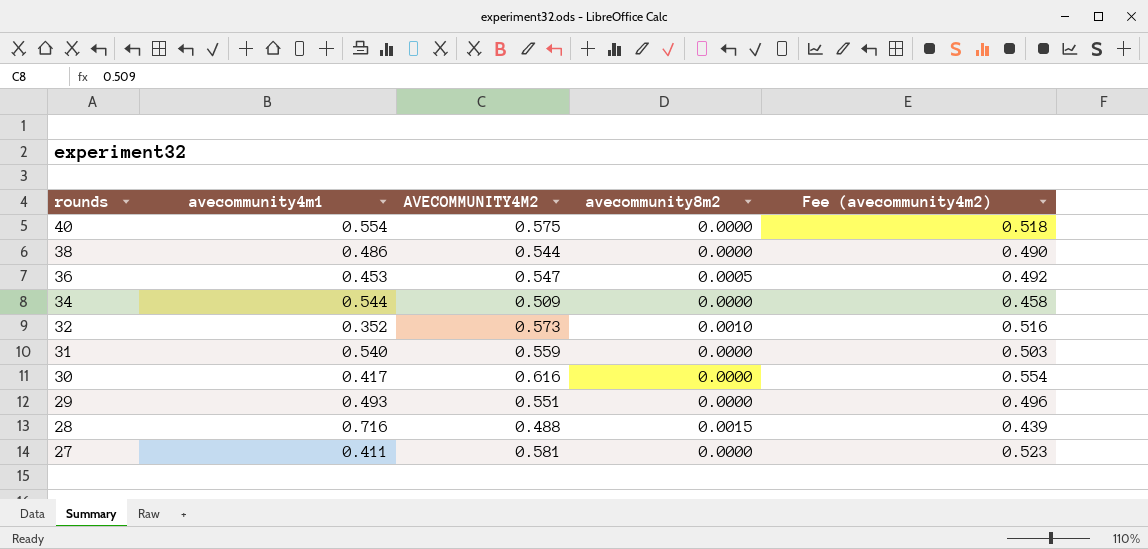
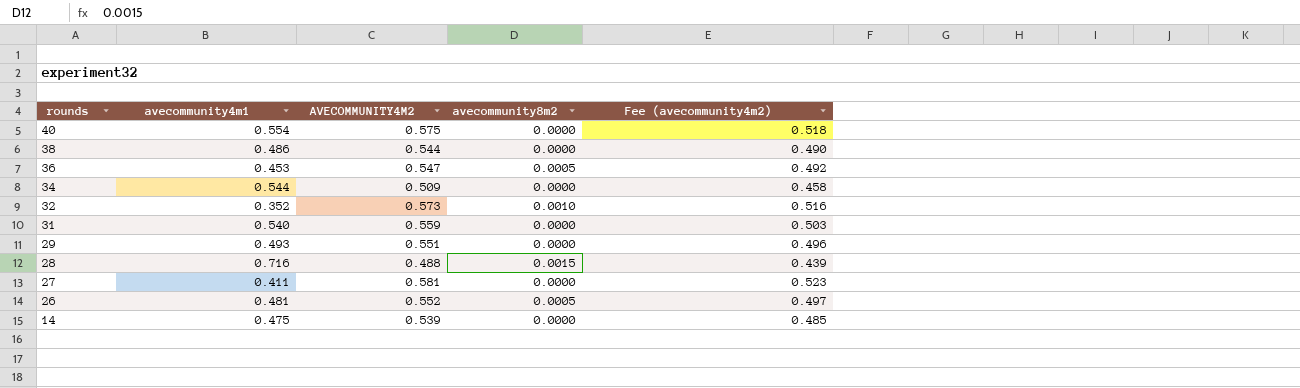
row 30: 0.417 | 0.616 | 0.0000 | 0.554 -> none
row 26: none -> 0.481 | 0.552 | 0.0005 | 0.497
row 14: none -> 0.475 | 0.539 | 0.0000 | 0.485

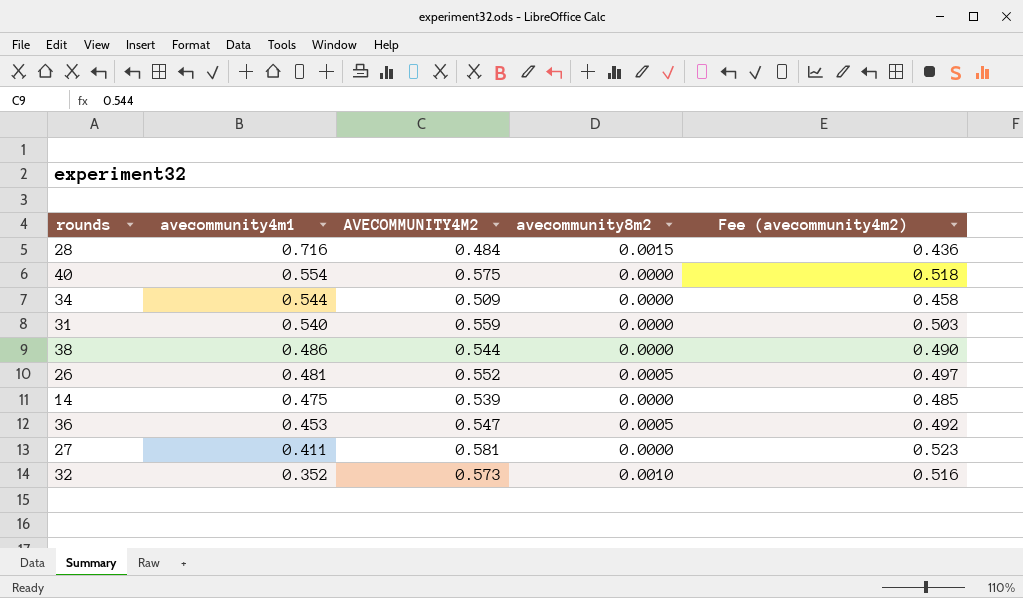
row order: rounds descending -> avecommunity4m1 descending
row 29: 0.493 | 0.551 | 0.0000 | 0.496 -> none
28 | AVECOMMUNITY4M2: 0.488 -> 0.484
28 | Fee (avecommunity4m2): 0.439 -> 0.436

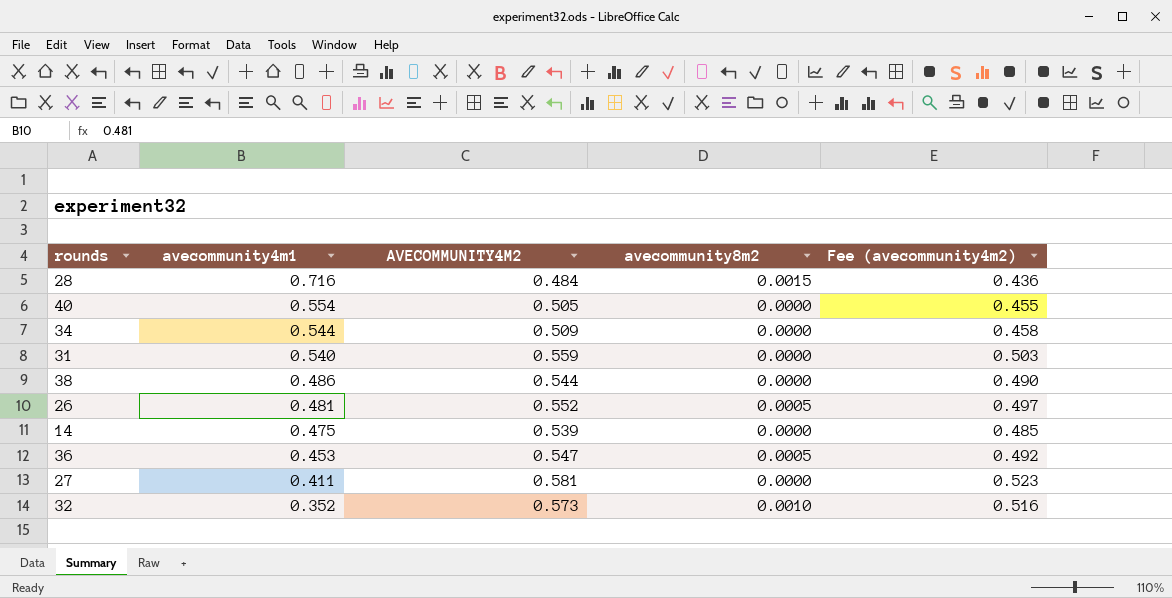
40 | AVECOMMUNITY4M2: 0.575 -> 0.505
40 | Fee (avecommunity4m2): 0.518 -> 0.455

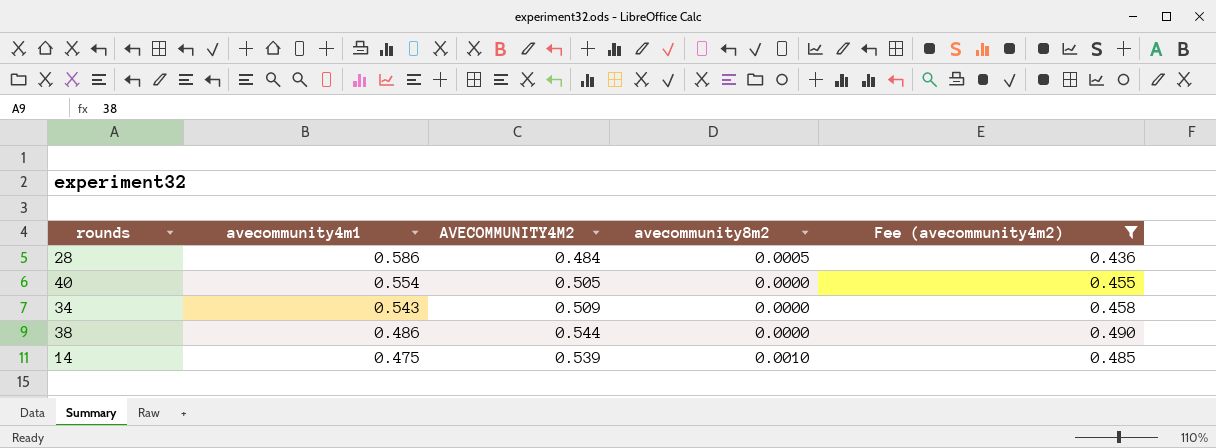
filter: none -> Fee (avecommunity4m2) <= 0.490
28 | avecommunity4m1: 0.716 -> 0.586
28 | avecommunity8m2: 0.0015 -> 0.0005
34 | avecommunity4m1: 0.544 -> 0.543
14 | avecommunity8m2: 0.0000 -> 0.0010

